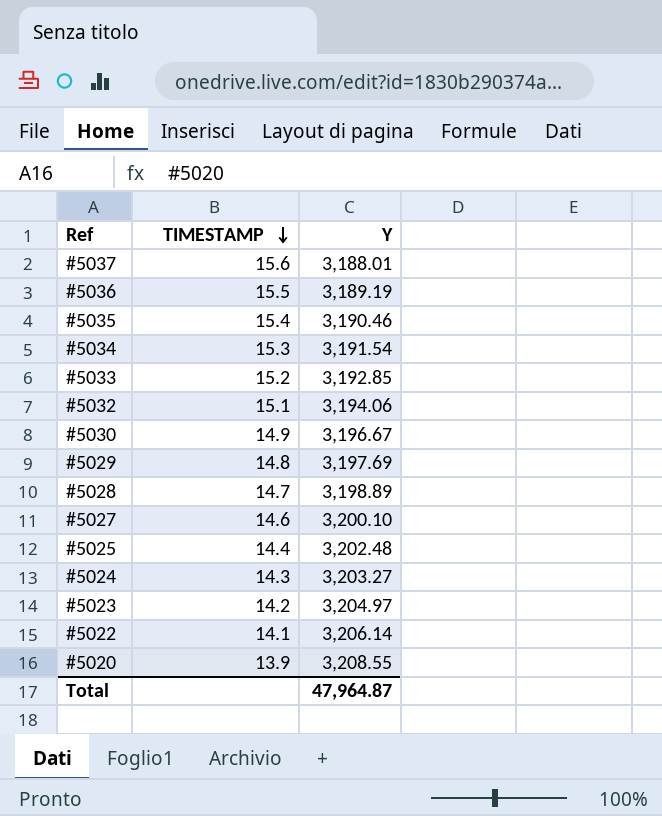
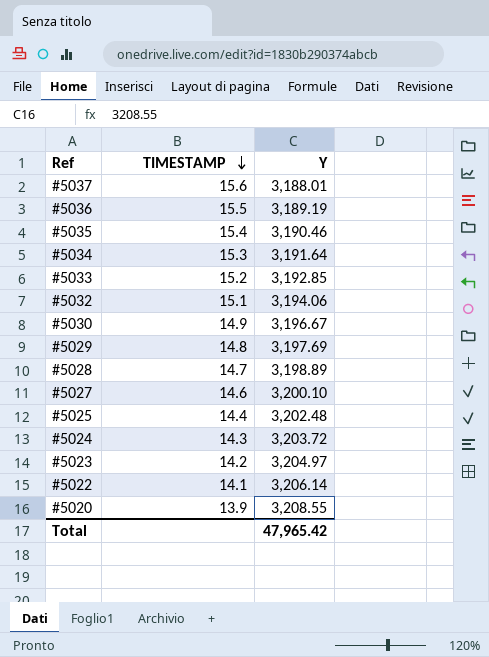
#5034 | Y: 3,191.54 -> 3,191.64
#5024 | Y: 3,203.27 -> 3,203.72
Total | Y: 47,964.87 -> 47,965.42

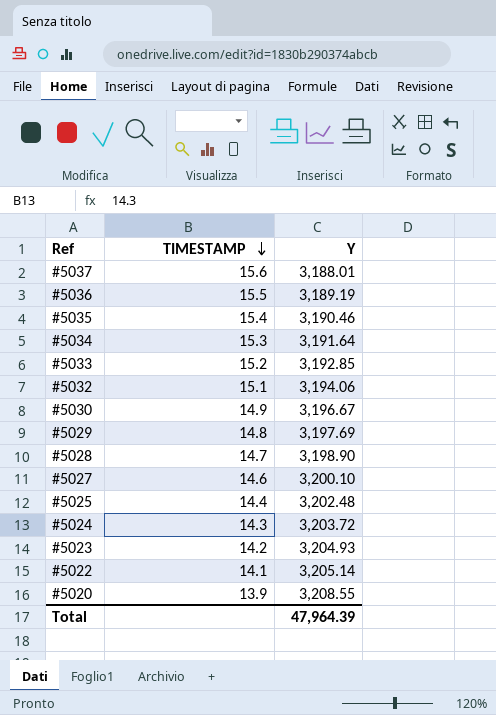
#5028 | Y: 3,198.89 -> 3,198.90
#5023 | Y: 3,204.97 -> 3,204.93
#5022 | Y: 3,206.14 -> 3,205.14
Total | Y: 47,965.42 -> 47,964.39

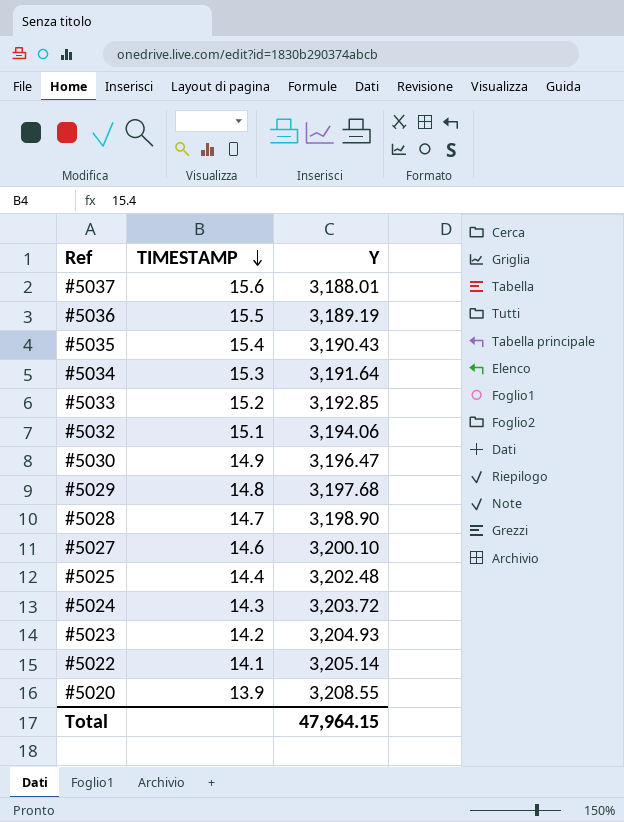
#5035 | Y: 3,190.46 -> 3,190.43
#5030 | Y: 3,196.67 -> 3,196.47
#5029 | Y: 3,197.69 -> 3,197.68
Total | Y: 47,964.39 -> 47,964.15

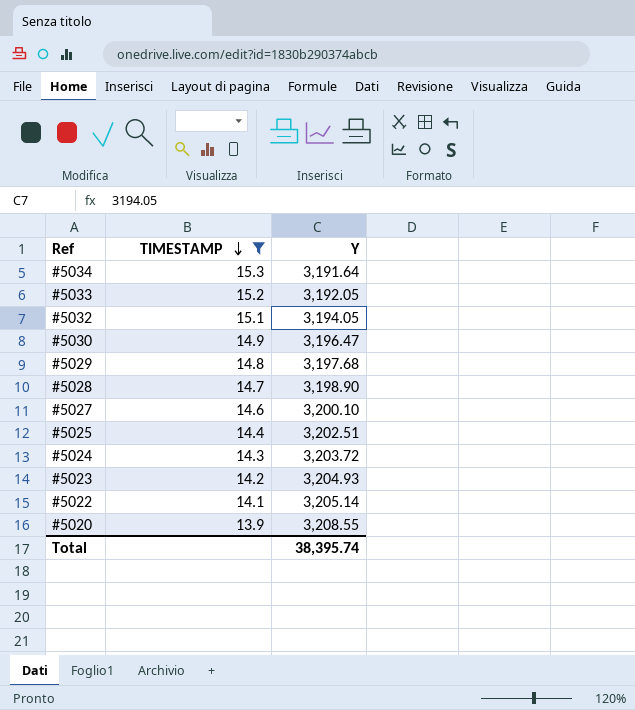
filter: none -> TIMESTAMP <= 15.3
#5033 | Y: 3,192.85 -> 3,192.05
#5032 | Y: 3,194.06 -> 3,194.05
#5025 | Y: 3,202.48 -> 3,202.51
Total | Y: 47,964.15 -> 38,395.74

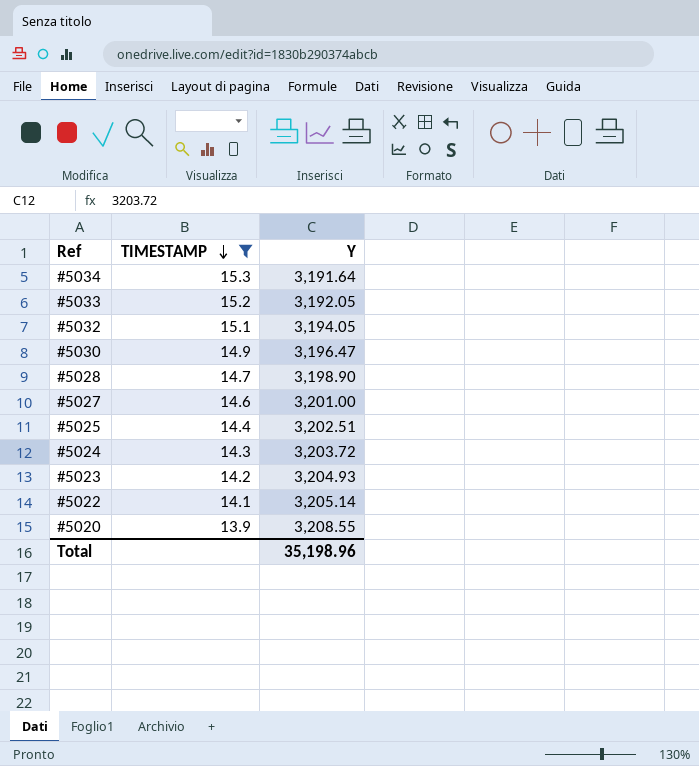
row #5029: 14.8 | 3,197.68 -> none
#5027 | Y: 3,200.10 -> 3,201.00
Total | Y: 38,395.74 -> 35,198.96

